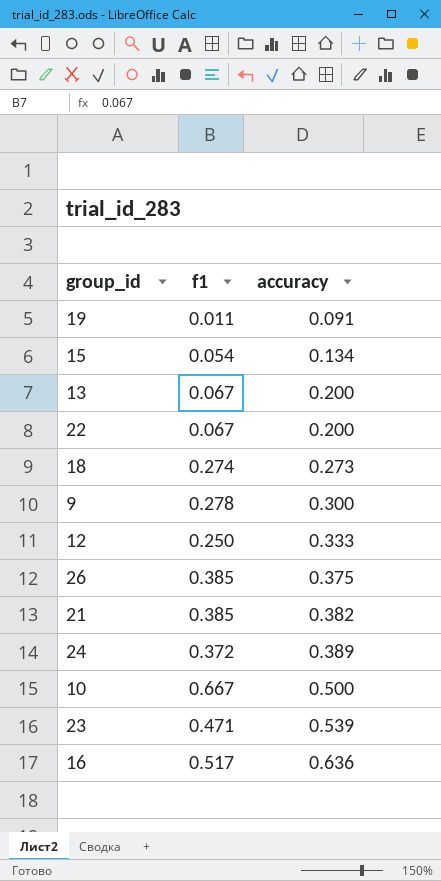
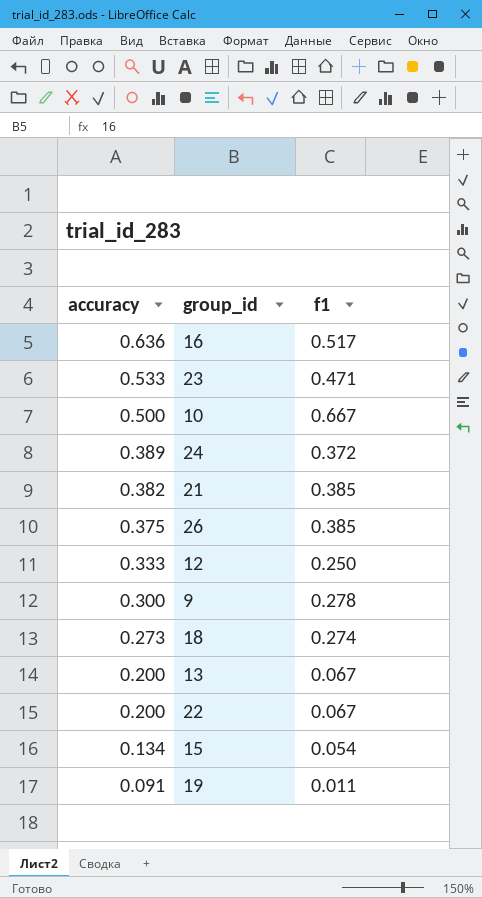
row order: accuracy ascending -> accuracy descending
column accuracy | position: 3 -> 1
23 | accuracy: 0.539 -> 0.533

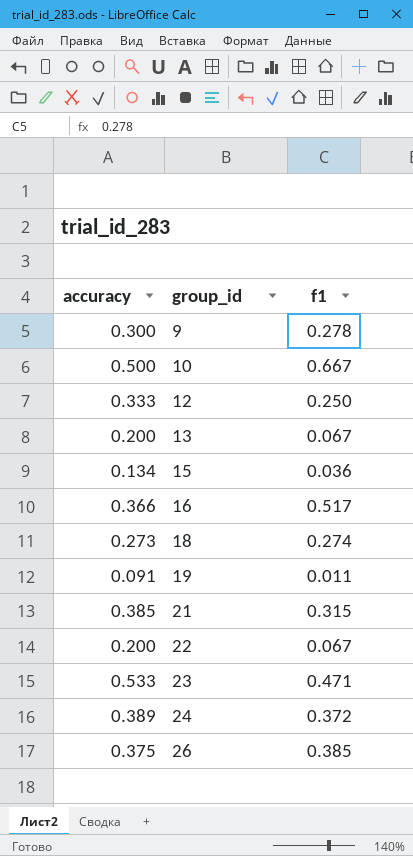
row order: accuracy descending -> group_id ascending
15 | f1: 0.054 -> 0.036
16 | accuracy: 0.636 -> 0.366
21 | accuracy: 0.382 -> 0.385
21 | f1: 0.385 -> 0.315

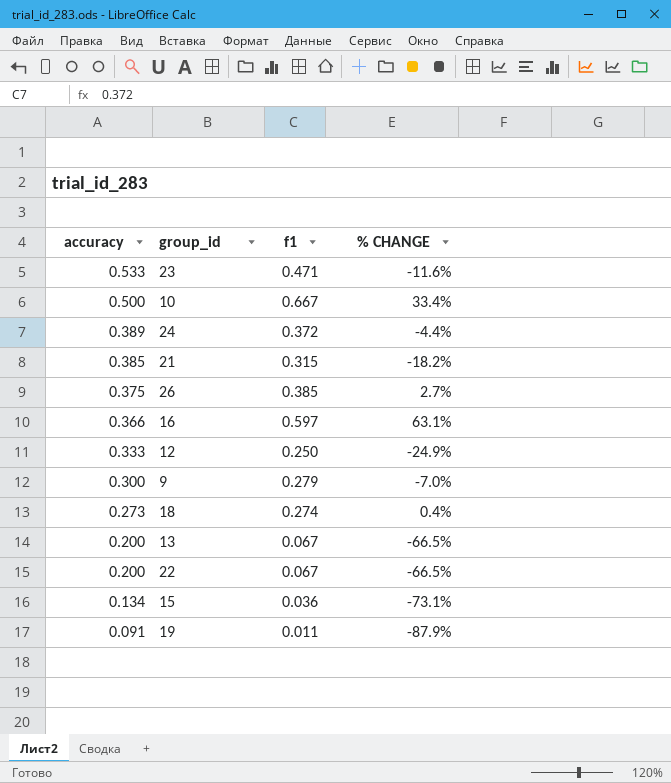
row order: group_id ascending -> accuracy descending
column % CHANGE | formula: none -> ([f1] - [accuracy]) / [accuracy]
16 | f1: 0.517 -> 0.597
9 | f1: 0.278 -> 0.279

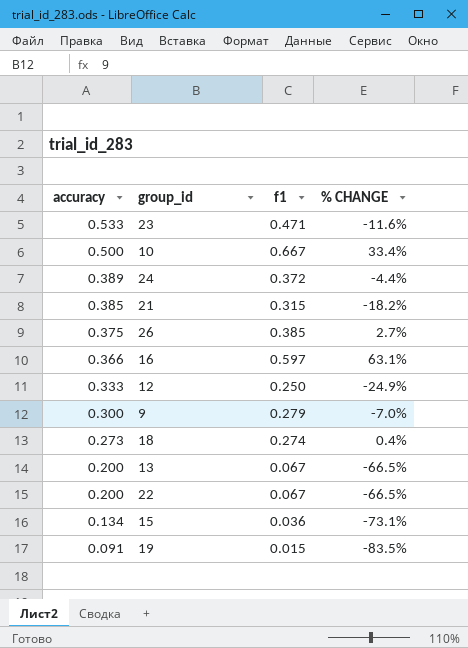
19 | f1: 0.011 -> 0.015
19 | % CHANGE: -87.9% -> -83.5%

